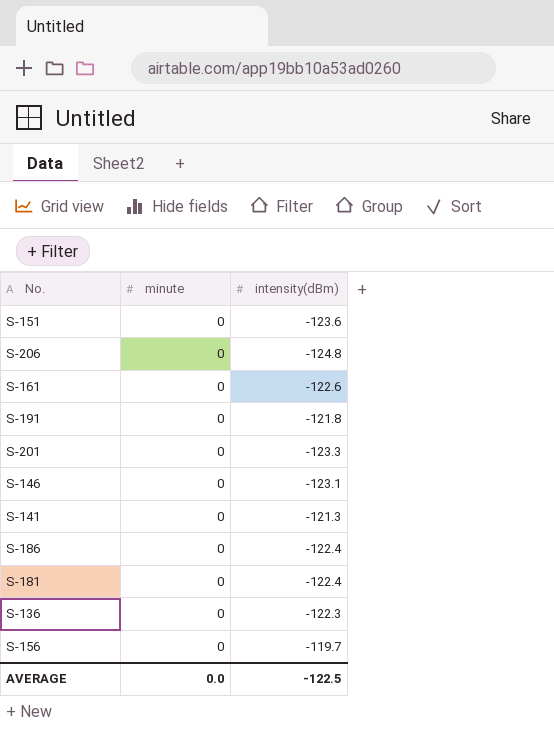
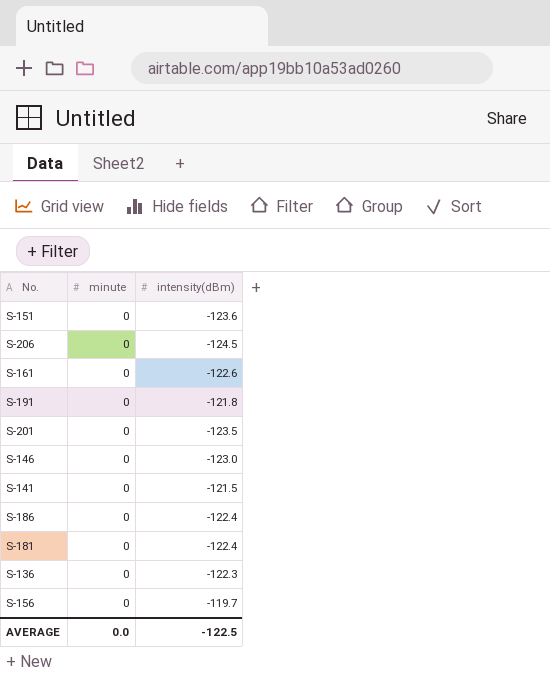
S-206 | intensity(dBm): -124.8 -> -124.5
S-201 | intensity(dBm): -123.3 -> -123.5
S-146 | intensity(dBm): -123.1 -> -123.0
S-141 | intensity(dBm): -121.3 -> -121.5

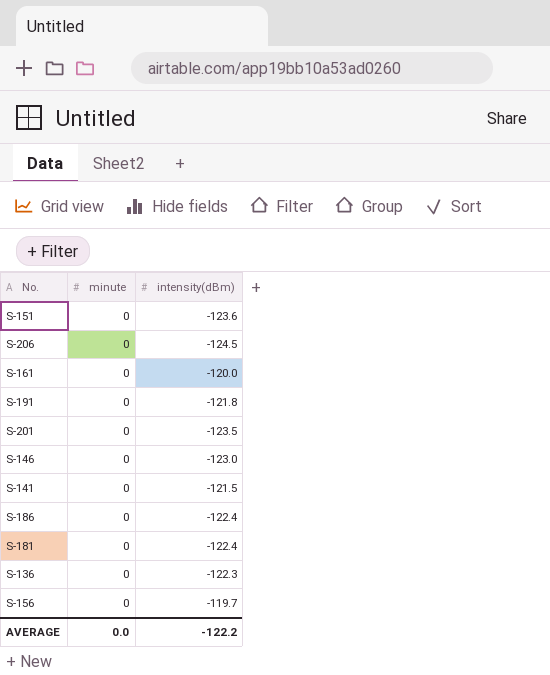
S-161 | intensity(dBm): -122.6 -> -120.0
AVERAGE | intensity(dBm): -122.5 -> -122.2

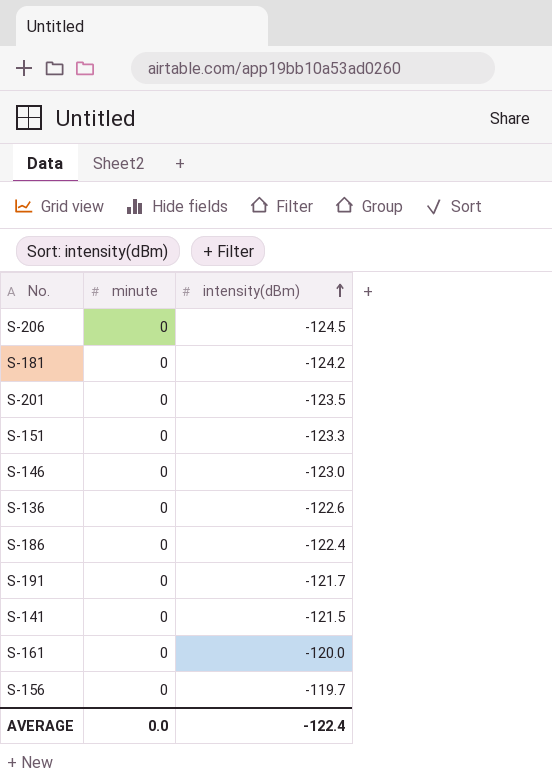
row order: none -> intensity(dBm) ascending
S-181 | intensity(dBm): -122.4 -> -124.2
S-151 | intensity(dBm): -123.6 -> -123.3
S-136 | intensity(dBm): -122.3 -> -122.6
S-191 | intensity(dBm): -121.8 -> -121.7
AVERAGE | intensity(dBm): -122.2 -> -122.4

